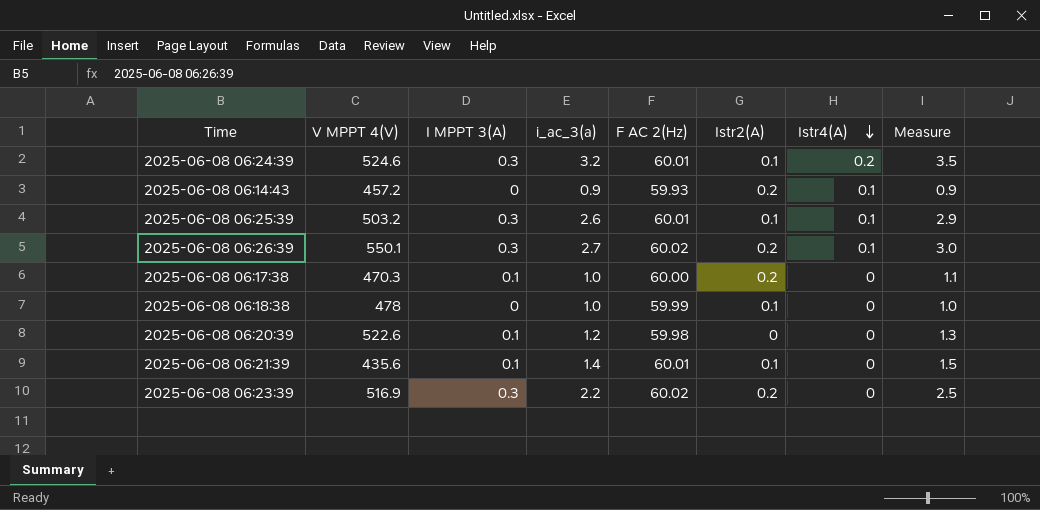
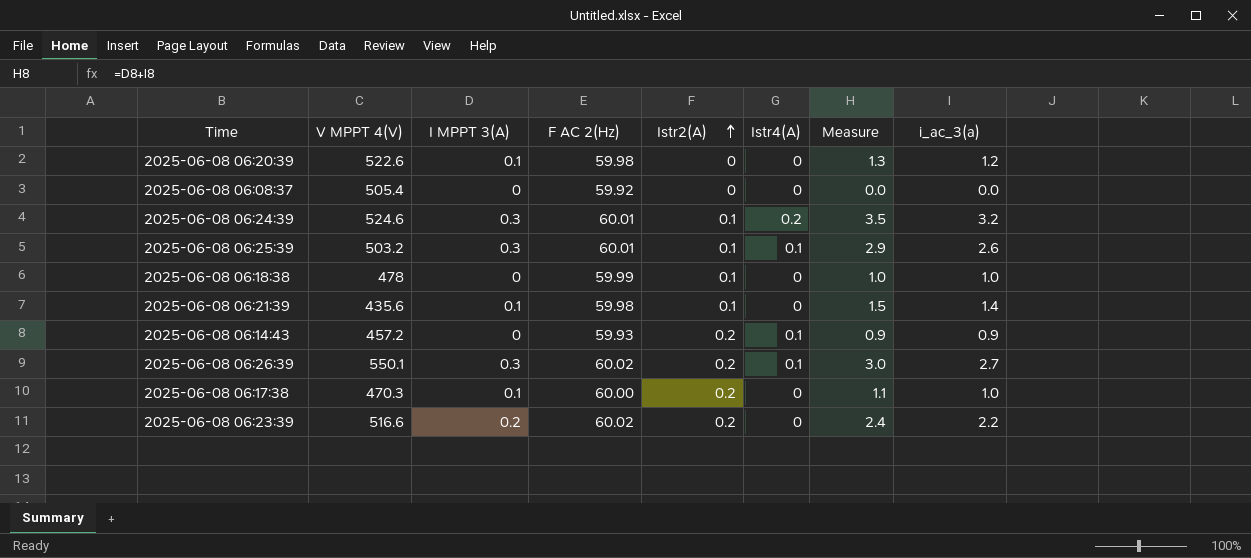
row order: Istr4(A) descending -> Istr2(A) ascending
column i_ac_3(a) | position: 4 -> 8
row 2025-06-08 06:08:37: none -> 505.4 | 0 | 59.92 | 0 | 0 | 0.0 | 0.0
2025-06-08 06:21:39 | F AC 2(Hz): 60.01 -> 59.98
2025-06-08 06:23:39 | V MPPT 4(V): 516.9 -> 516.6
2025-06-08 06:23:39 | I MPPT 3(A): 0.3 -> 0.2
2025-06-08 06:23:39 | Measure: 2.5 -> 2.4

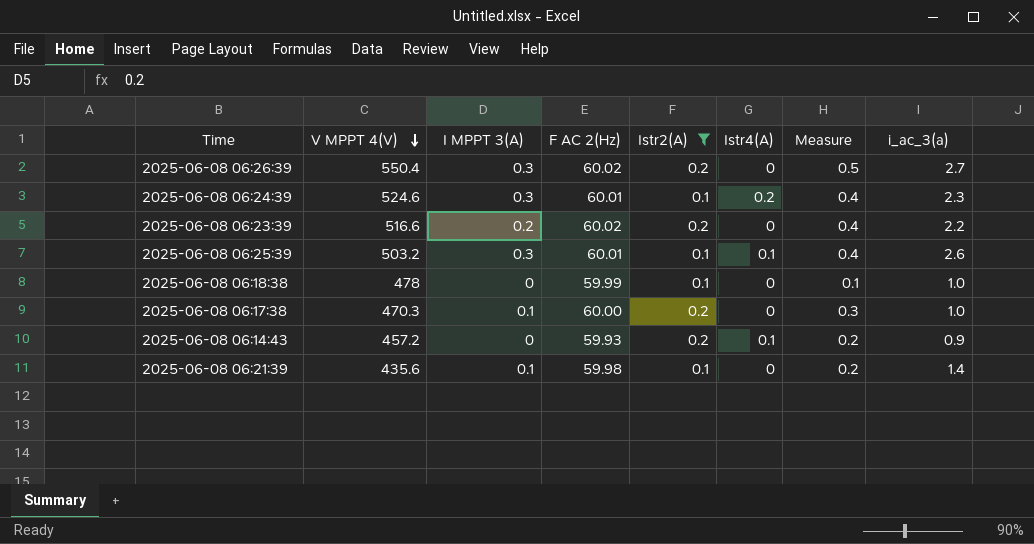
filter: none -> Istr2(A) != 0
row order: Istr2(A) ascending -> V MPPT 4(V) descending
column Measure | formula: [I MPPT 3(A)] + [i_ac_3(a)] -> [I MPPT 3(A)] + [Istr2(A)]
2025-06-08 06:26:39 | V MPPT 4(V): 550.1 -> 550.4
2025-06-08 06:26:39 | Istr4(A): 0.1 -> 0
2025-06-08 06:24:39 | i_ac_3(a): 3.2 -> 2.3

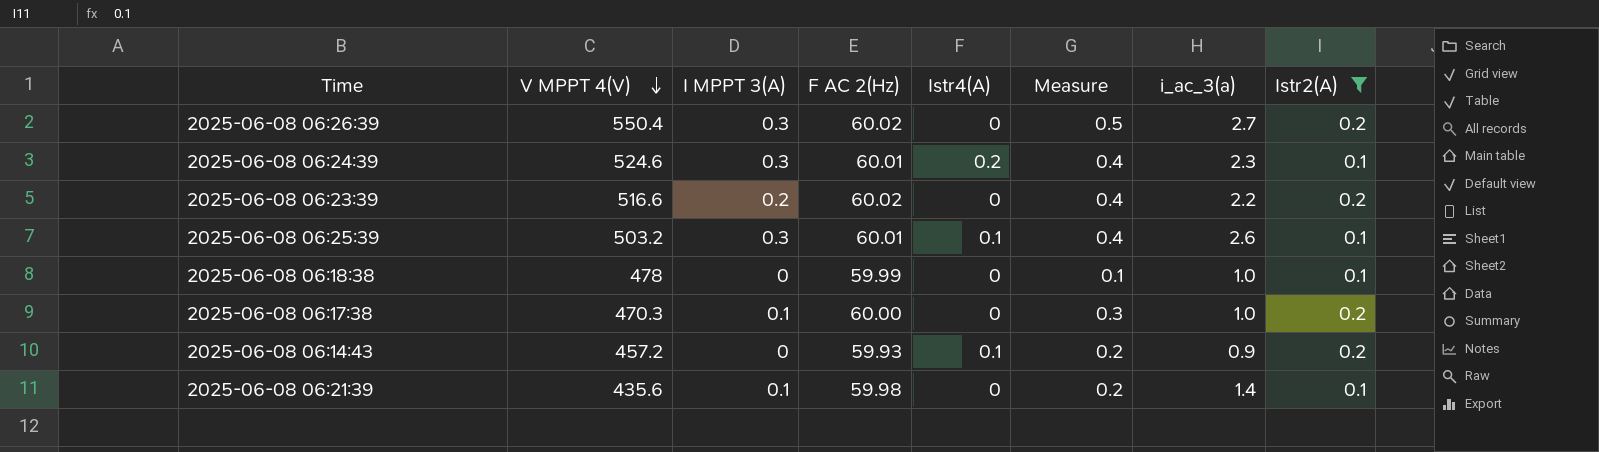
column Istr2(A) | position: 5 -> 8

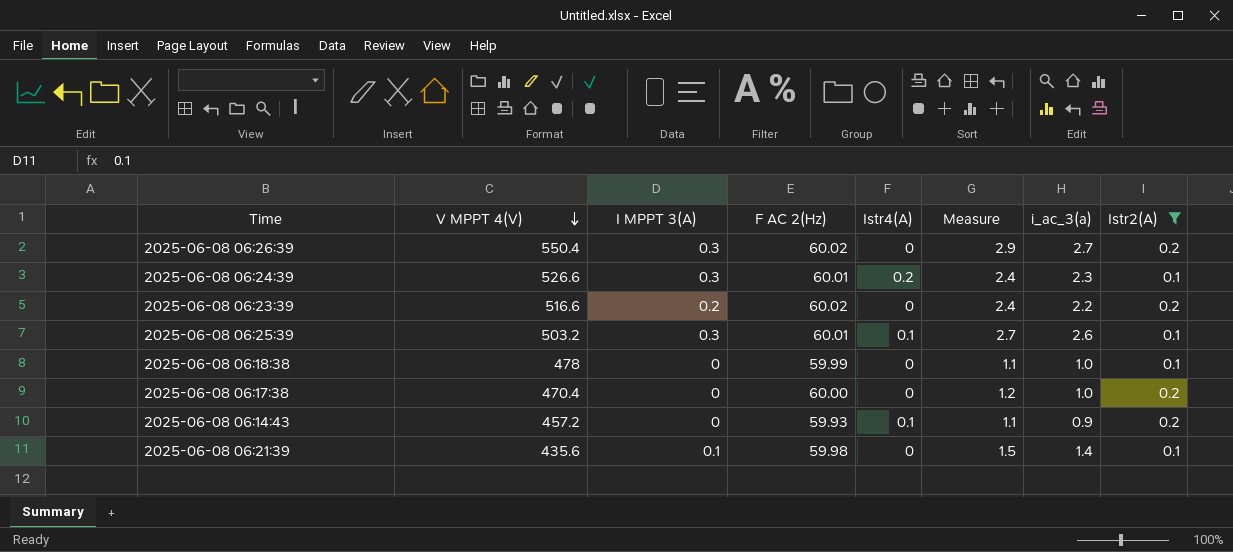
column Measure | formula: [I MPPT 3(A)] + [Istr2(A)] -> [i_ac_3(a)] + [Istr2(A)]
2025-06-08 06:24:39 | V MPPT 4(V): 524.6 -> 526.6
2025-06-08 06:17:38 | V MPPT 4(V): 470.3 -> 470.4
2025-06-08 06:17:38 | I MPPT 3(A): 0.1 -> 0

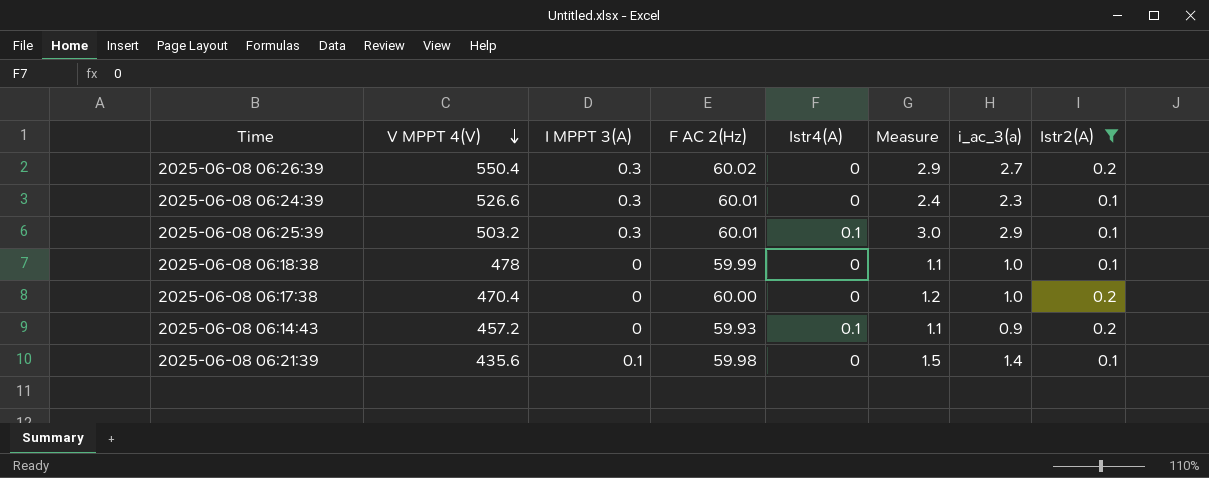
row 2025-06-08 06:23:39: 516.6 | 0.2 | 60.02 | 0 | 2.4 | 2.2 | 0.2 -> none
2025-06-08 06:24:39 | Istr4(A): 0.2 -> 0
2025-06-08 06:25:39 | Measure: 2.7 -> 3.0
2025-06-08 06:25:39 | i_ac_3(a): 2.6 -> 2.9

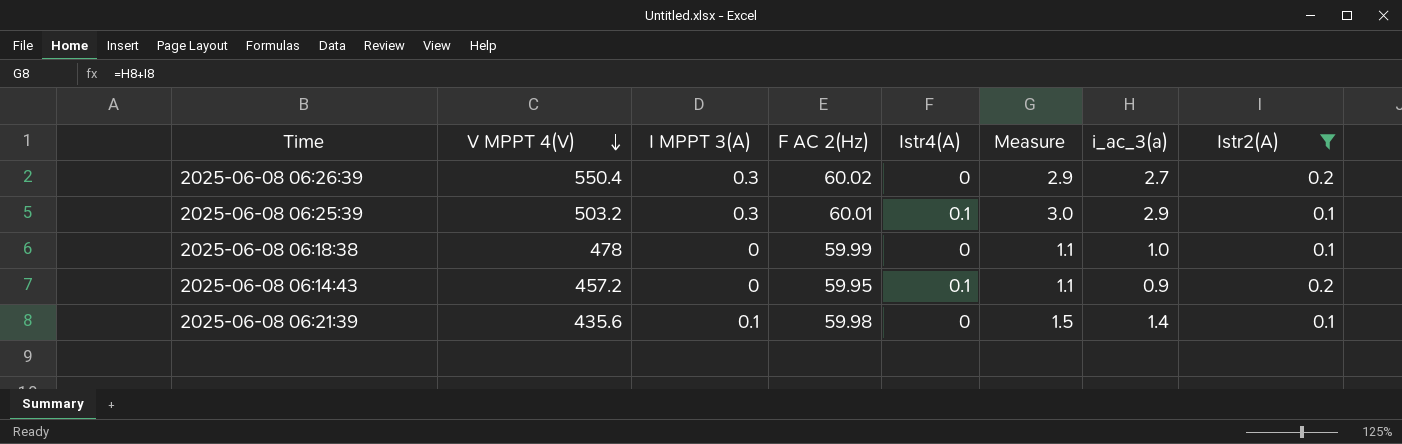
row 2025-06-08 06:24:39: 526.6 | 0.3 | 60.01 | 0 | 2.4 | 2.3 | 0.1 -> none
row 2025-06-08 06:17:38: 470.4 | 0 | 60.00 | 0 | 1.2 | 1.0 | 0.2 -> none
2025-06-08 06:14:43 | F AC 2(Hz): 59.93 -> 59.95

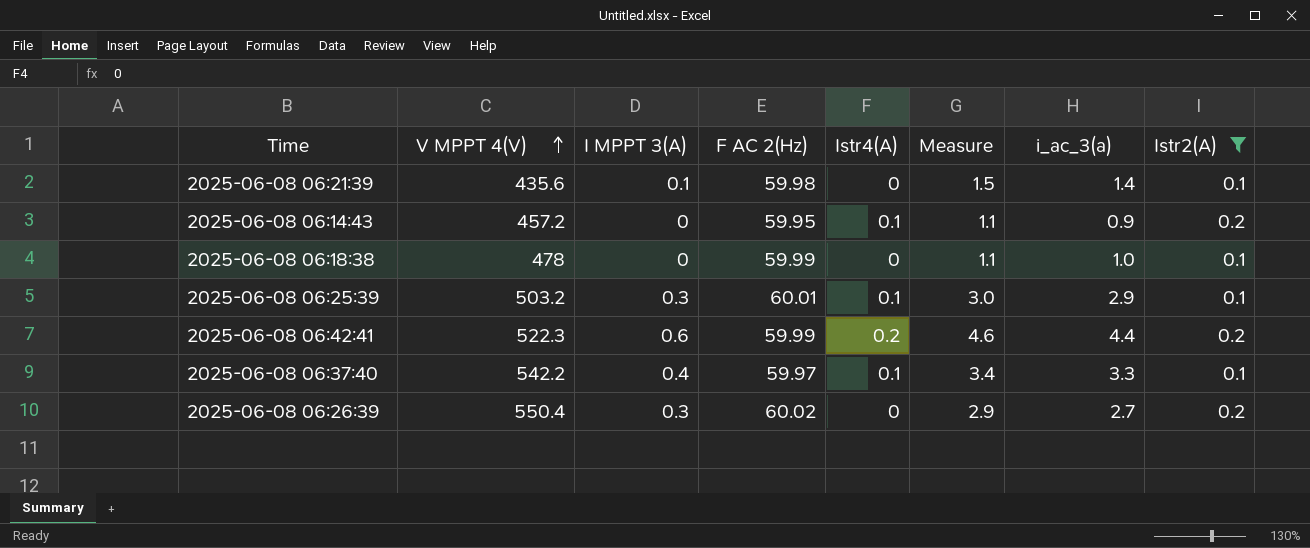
row order: V MPPT 4(V) descending -> V MPPT 4(V) ascending
row 2025-06-08 06:42:41: none -> 522.3 | 0.6 | 59.99 | 0.2 | 4.6 | 4.4 | 0.2
row 2025-06-08 06:37:40: none -> 542.2 | 0.4 | 59.97 | 0.1 | 3.4 | 3.3 | 0.1

